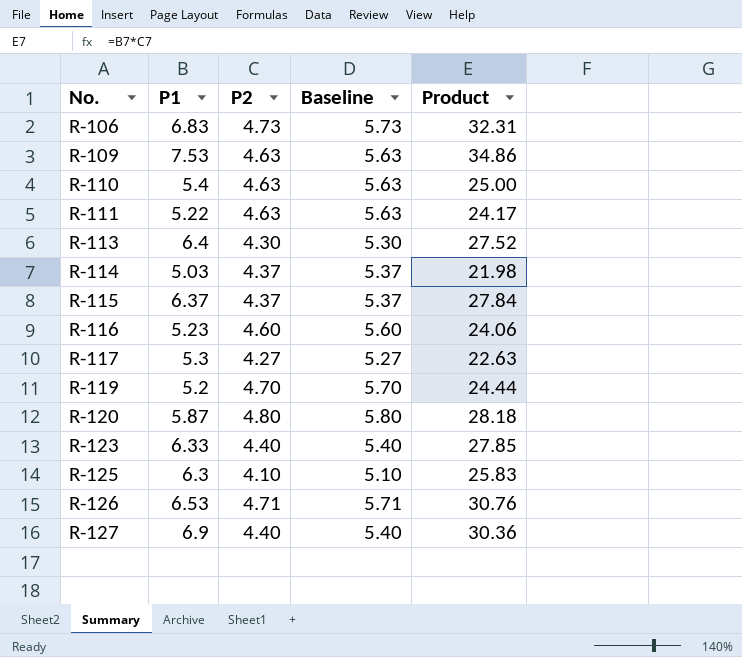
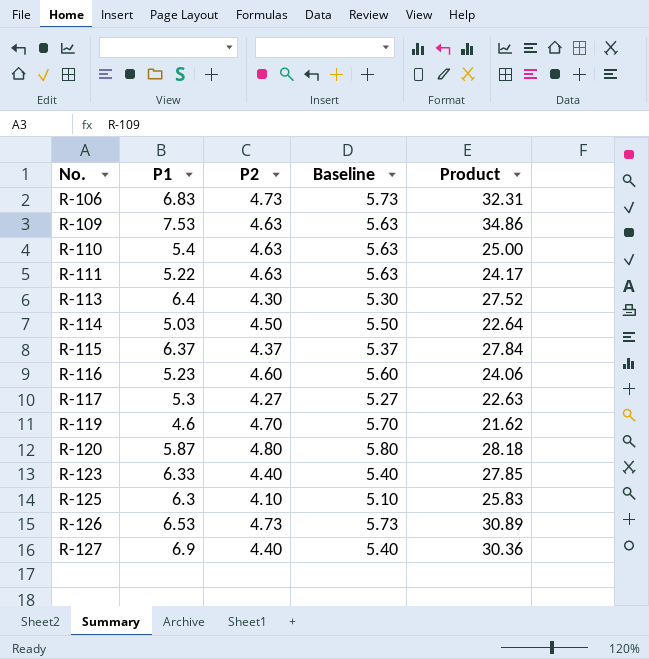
R-114 | P2: 4.37 -> 4.50
R-114 | Baseline: 5.37 -> 5.50
R-114 | Product: 21.98 -> 22.64
R-119 | P1: 5.2 -> 4.6
R-119 | Product: 24.44 -> 21.62
R-126 | P2: 4.71 -> 4.73
R-126 | Baseline: 5.71 -> 5.73
R-126 | Product: 30.76 -> 30.89

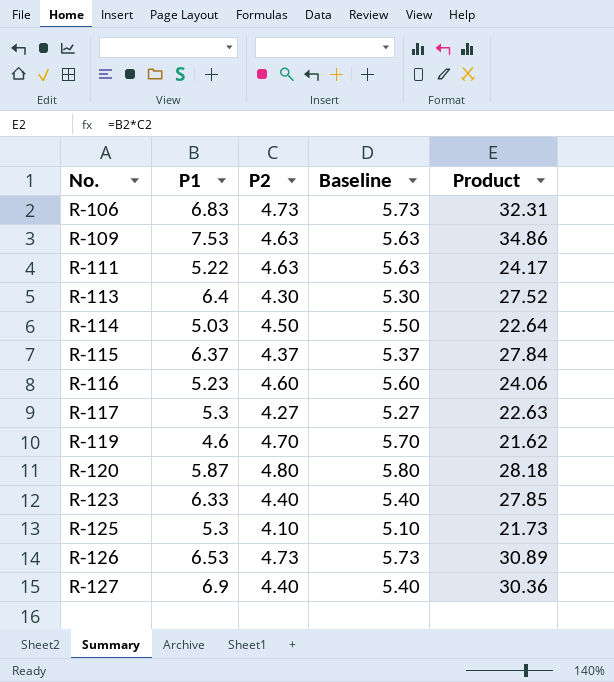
row R-110: 5.4 | 4.63 | 5.63 | 25.00 -> none
R-125 | P1: 6.3 -> 5.3
R-125 | Product: 25.83 -> 21.73

